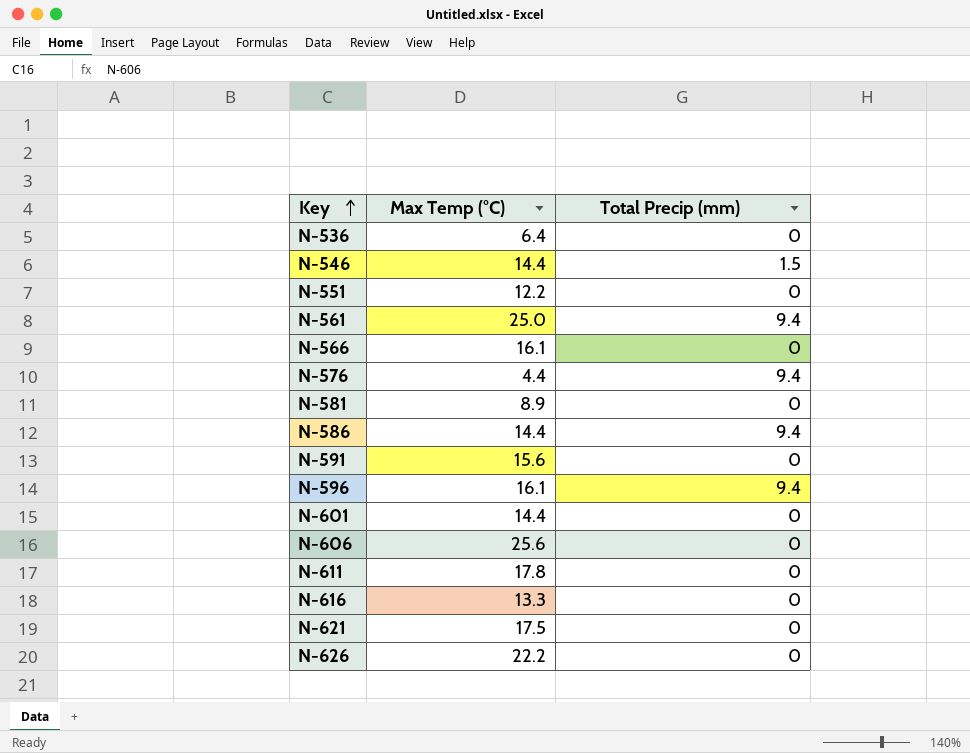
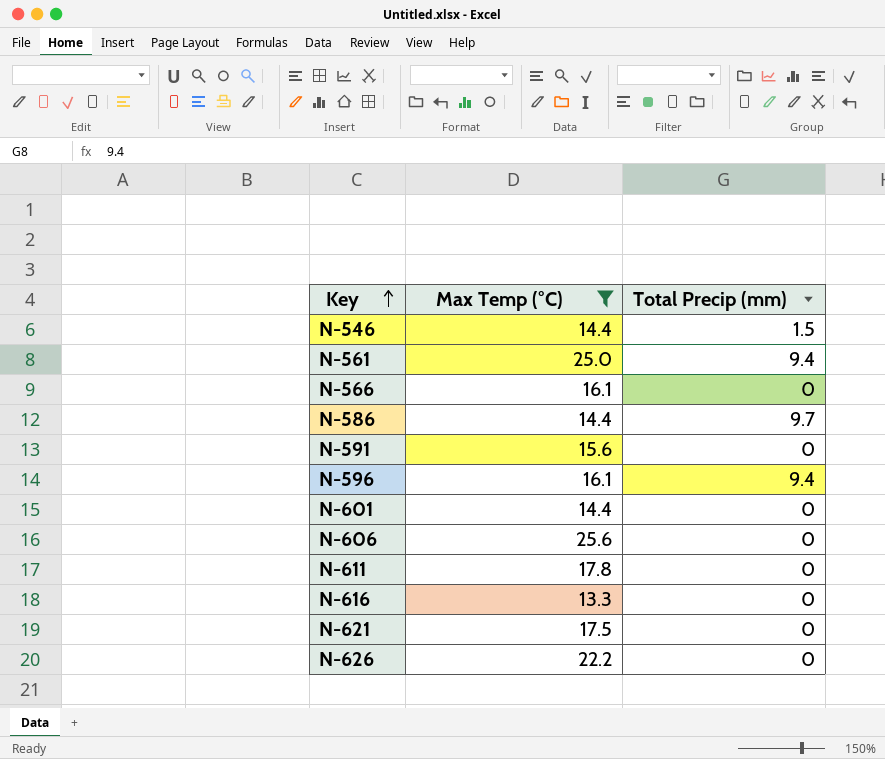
filter: none -> Max Temp (°C) >= 13.3
N-586 | Total Precip (mm): 9.4 -> 9.7

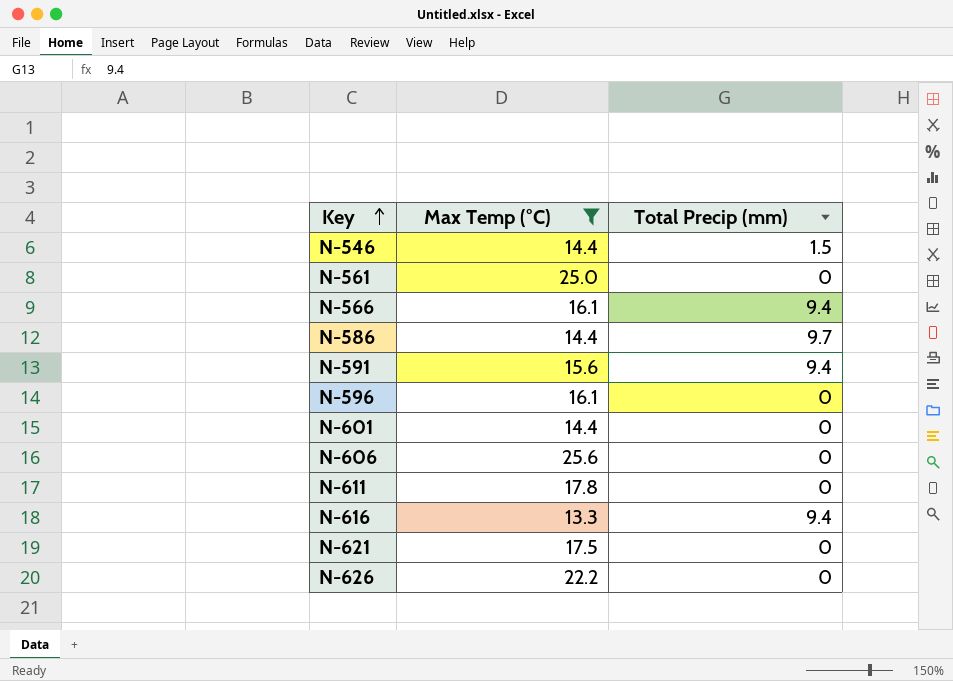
N-561 | Total Precip (mm): 9.4 -> 0
N-566 | Total Precip (mm): 0 -> 9.4
N-591 | Total Precip (mm): 0 -> 9.4
N-596 | Total Precip (mm): 9.4 -> 0
N-616 | Total Precip (mm): 0 -> 9.4

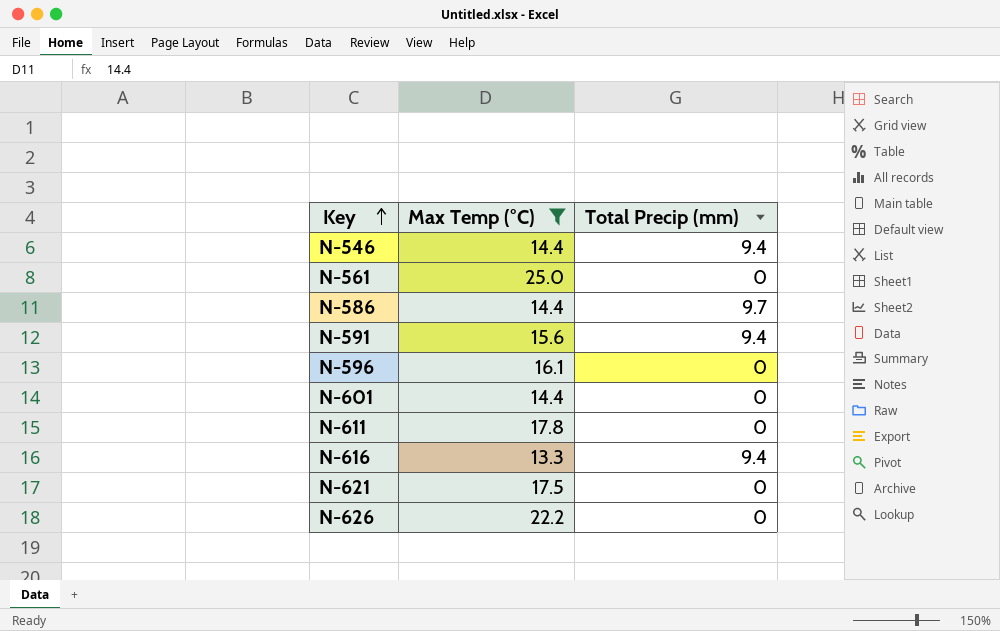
row N-566: 16.1 | 9.4 -> none
row N-606: 25.6 | 0 -> none
N-546 | Total Precip (mm): 1.5 -> 9.4

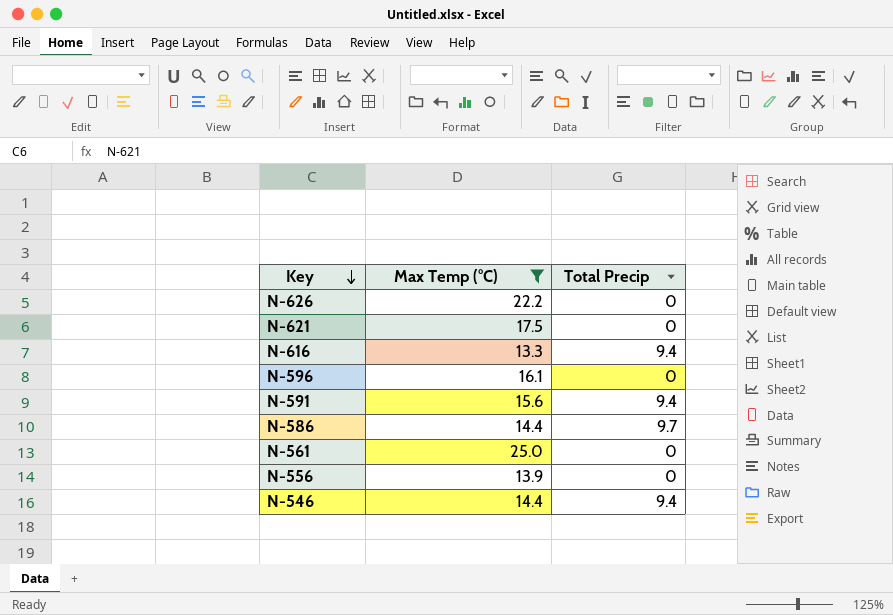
row order: Key ascending -> Key descending
column name: Total Precip (mm) -> Total Precip
row N-601: 14.4 | 0 -> none
row N-611: 17.8 | 0 -> none
row N-556: none -> 13.9 | 0

